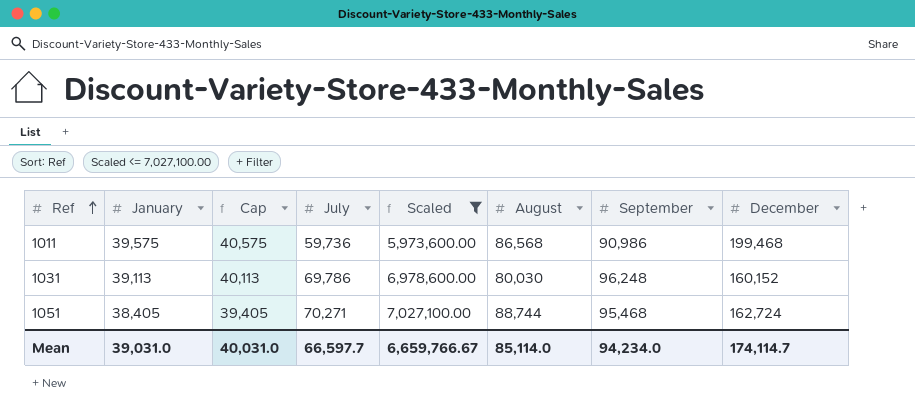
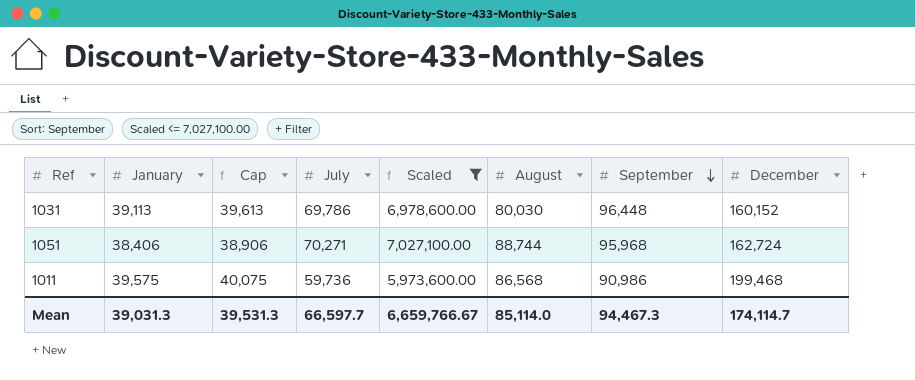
row order: Ref ascending -> September descending
column Cap | formula: [January] + 1000 -> [January] + 500
1031 | September: 96,248 -> 96,448
1051 | January: 38,405 -> 38,406
1051 | September: 95,468 -> 95,968
Mean | January: 39,031.0 -> 39,031.3
Mean | Cap: 40,031.0 -> 39,531.3
Mean | September: 94,234.0 -> 94,467.3

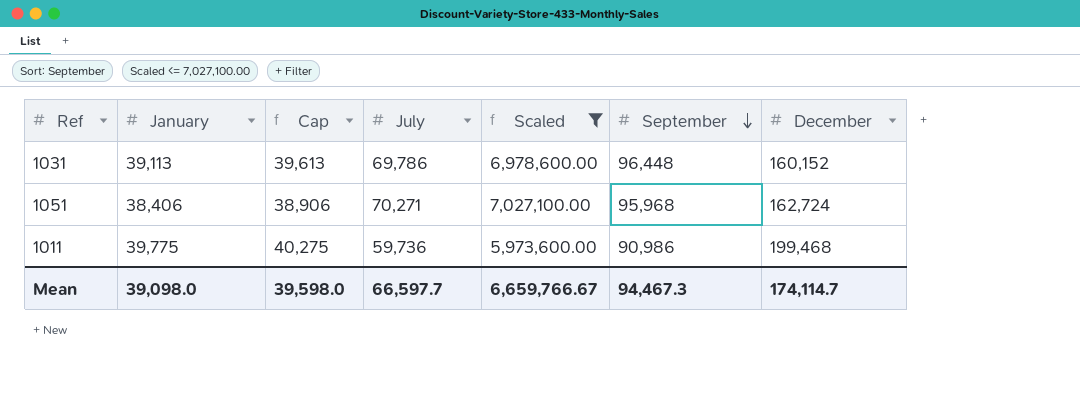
column August | position: 6 -> none
1011 | January: 39,575 -> 39,775
1011 | Cap: 40,075 -> 40,275
Mean | January: 39,031.3 -> 39,098.0
Mean | Cap: 39,531.3 -> 39,598.0

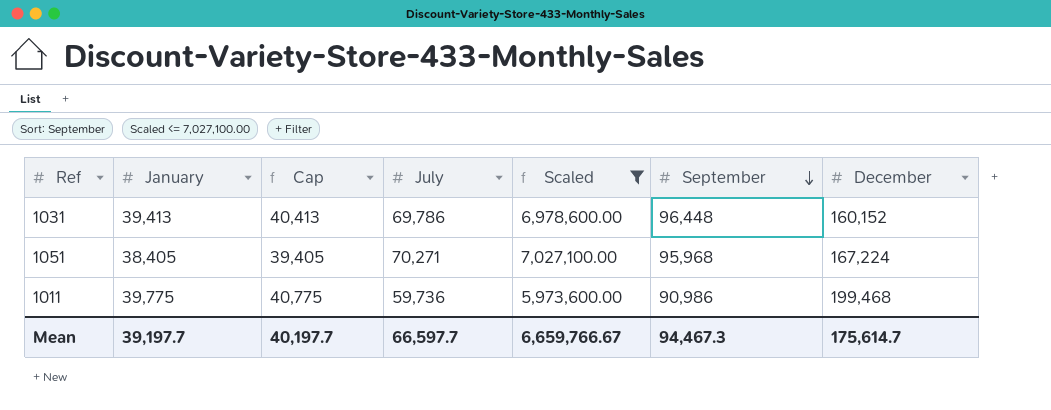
column Cap | formula: [January] + 500 -> [January] + 1000
1031 | January: 39,113 -> 39,413
1051 | January: 38,406 -> 38,405
1051 | December: 162,724 -> 167,224
Mean | January: 39,098.0 -> 39,197.7
Mean | Cap: 39,598.0 -> 40,197.7
Mean | December: 174,114.7 -> 175,614.7

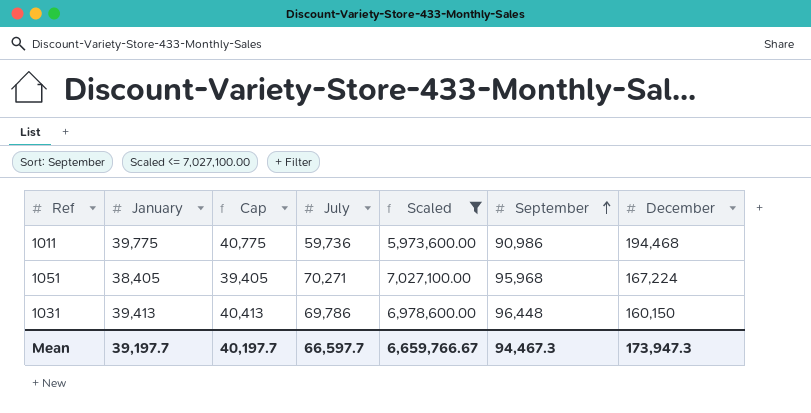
row order: September descending -> September ascending
1011 | December: 199,468 -> 194,468
1031 | December: 160,152 -> 160,150
Mean | December: 175,614.7 -> 173,947.3

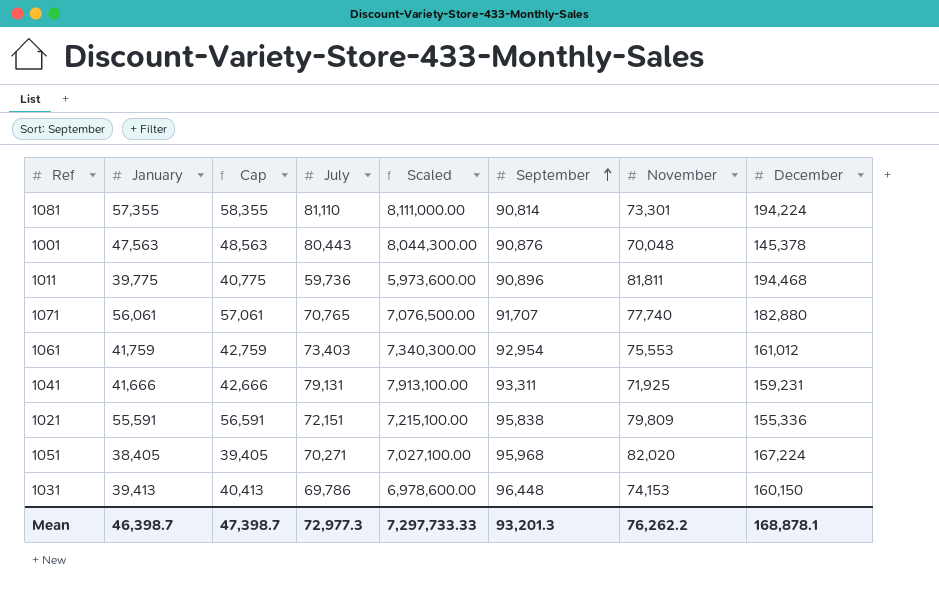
filter: Scaled <= 7,027,100.00 -> none
column November | position: none -> 7
1011 | September: 90,986 -> 90,896
Mean | January: 39,197.7 -> 46,398.7
Mean | Cap: 40,197.7 -> 47,398.7
Mean | July: 66,597.7 -> 72,977.3
Mean | Scaled: 6,659,766.67 -> 7,297,733.33
Mean | September: 94,467.3 -> 93,201.3
Mean | December: 173,947.3 -> 168,878.1

